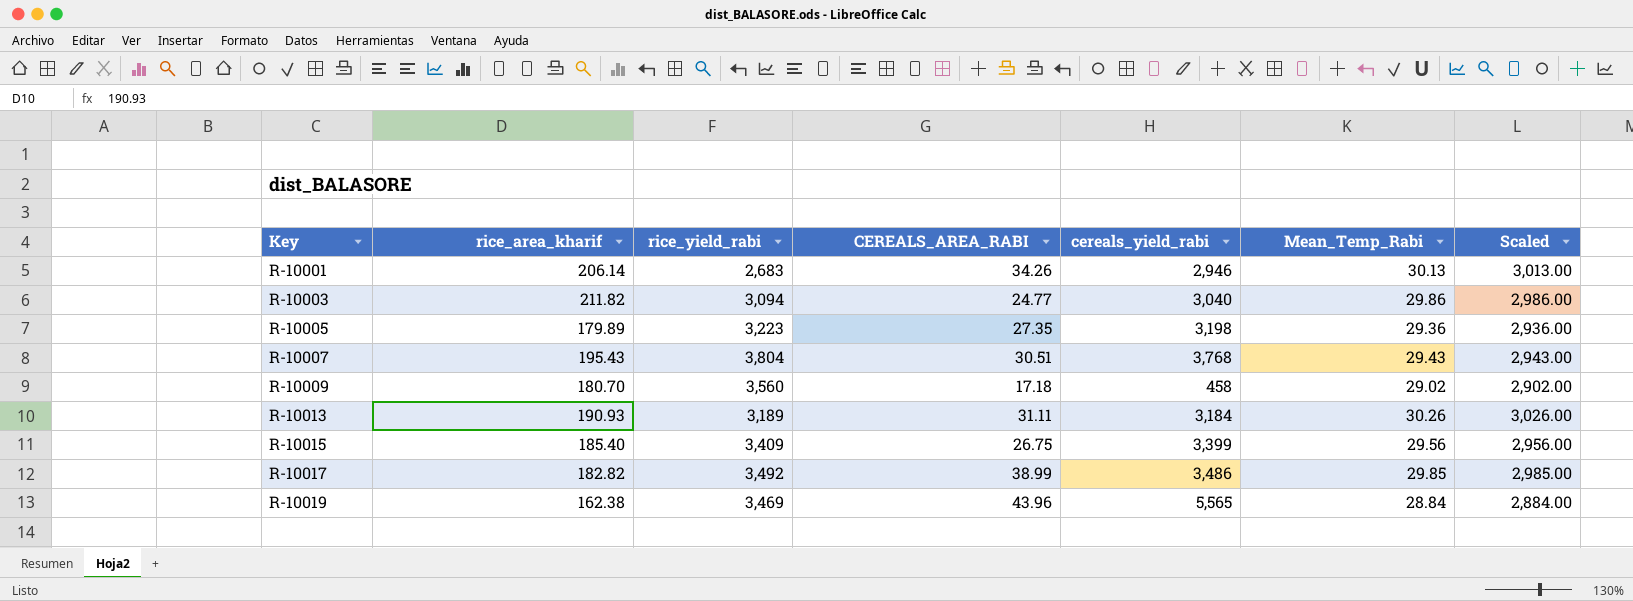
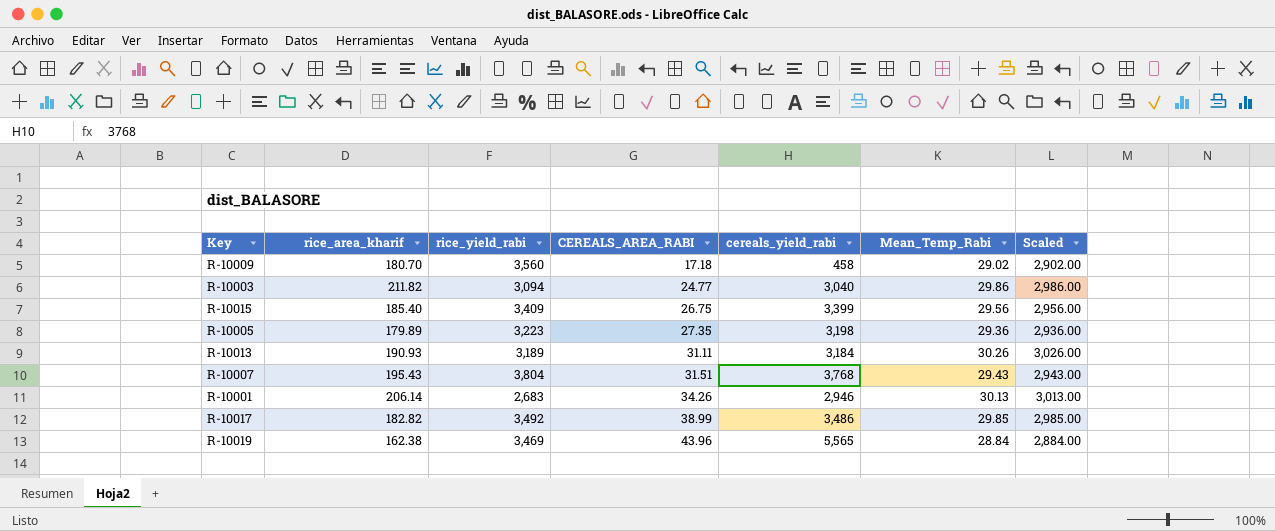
row order: Key ascending -> CEREALS_AREA_RABI ascending
R-10007 | CEREALS_AREA_RABI: 30.51 -> 31.51

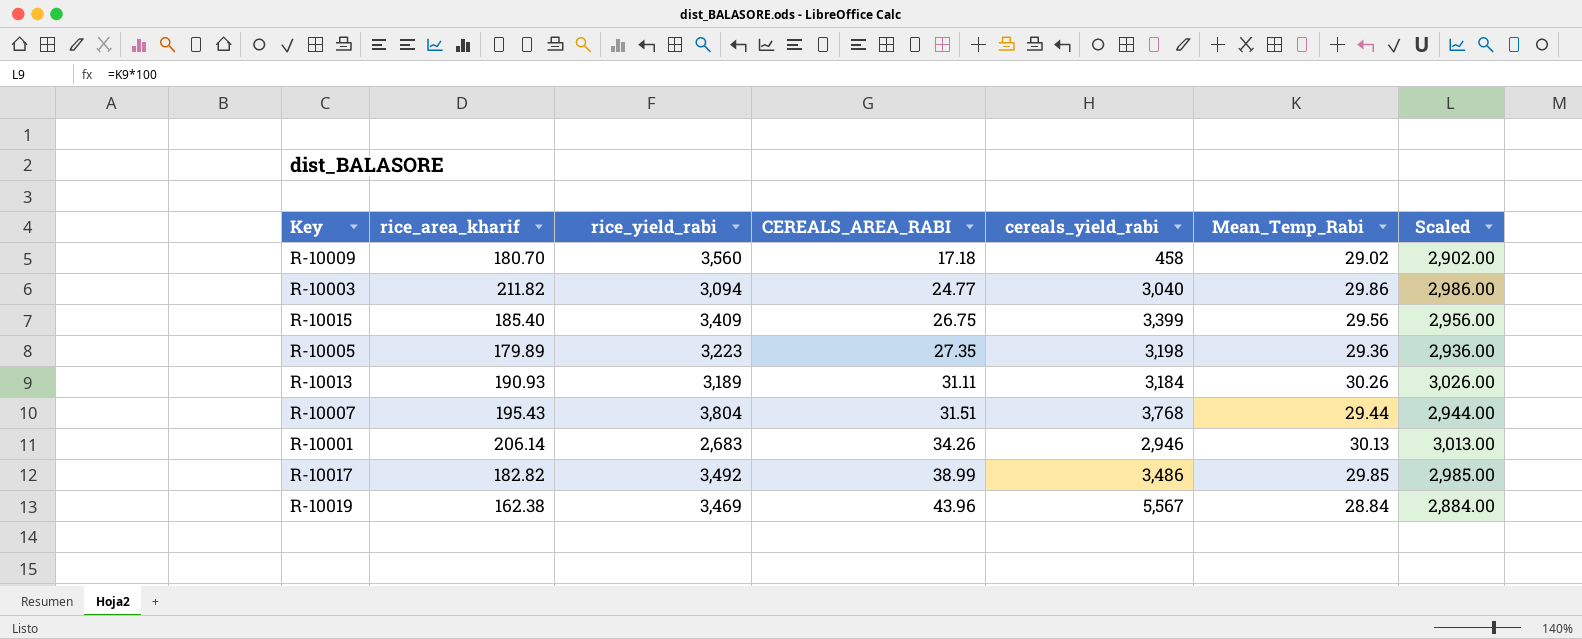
R-10007 | Mean_Temp_Rabi: 29.43 -> 29.44
R-10007 | Scaled: 2,943.00 -> 2,944.00
R-10019 | cereals_yield_rabi: 5,565 -> 5,567

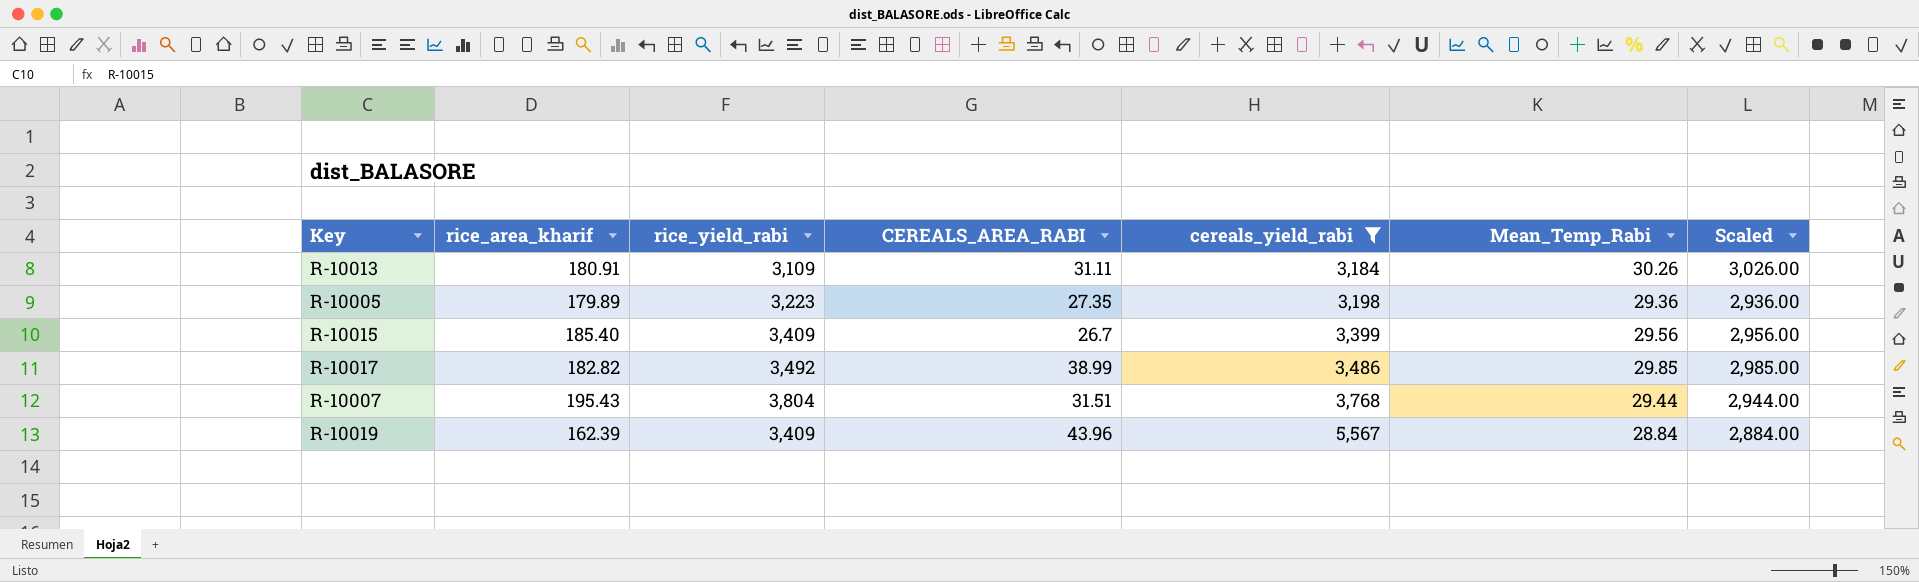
filter: none -> cereals_yield_rabi >= 3,184
row order: CEREALS_AREA_RABI ascending -> cereals_yield_rabi ascending
R-10013 | rice_area_kharif: 190.93 -> 180.91
R-10013 | rice_yield_rabi: 3,189 -> 3,109
R-10015 | CEREALS_AREA_RABI: 26.75 -> 26.7
R-10019 | rice_area_kharif: 162.38 -> 162.39
R-10019 | rice_yield_rabi: 3,469 -> 3,409

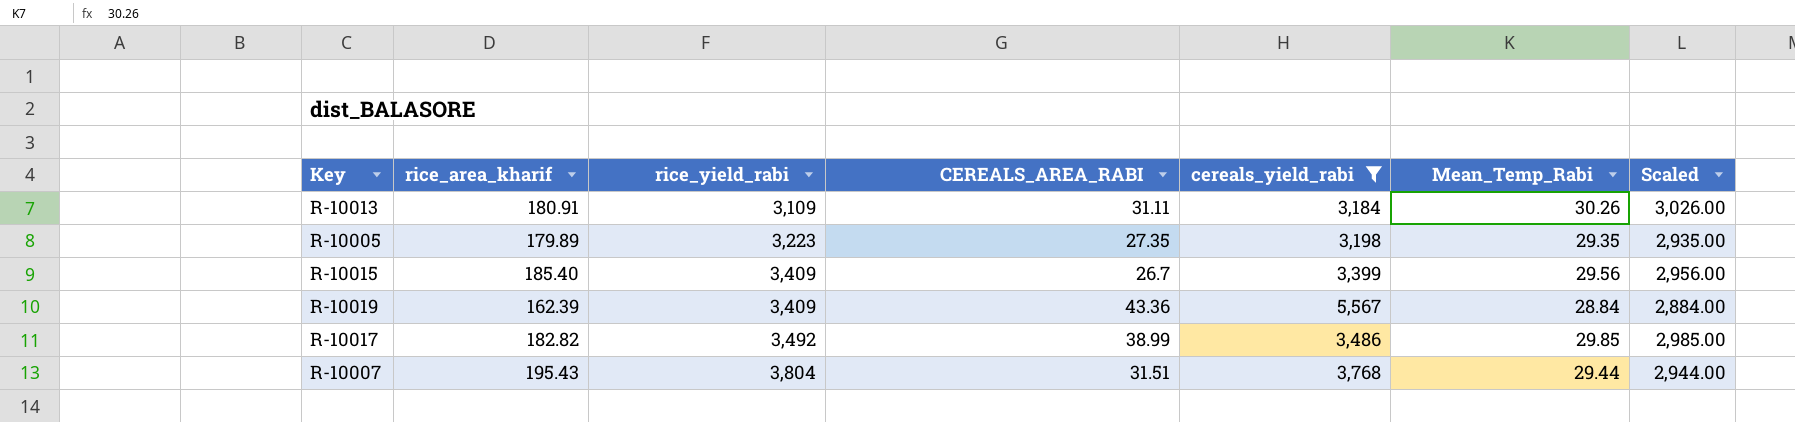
row order: cereals_yield_rabi ascending -> rice_yield_rabi ascending
R-10005 | Mean_Temp_Rabi: 29.36 -> 29.35
R-10005 | Scaled: 2,936.00 -> 2,935.00
R-10019 | CEREALS_AREA_RABI: 43.96 -> 43.36

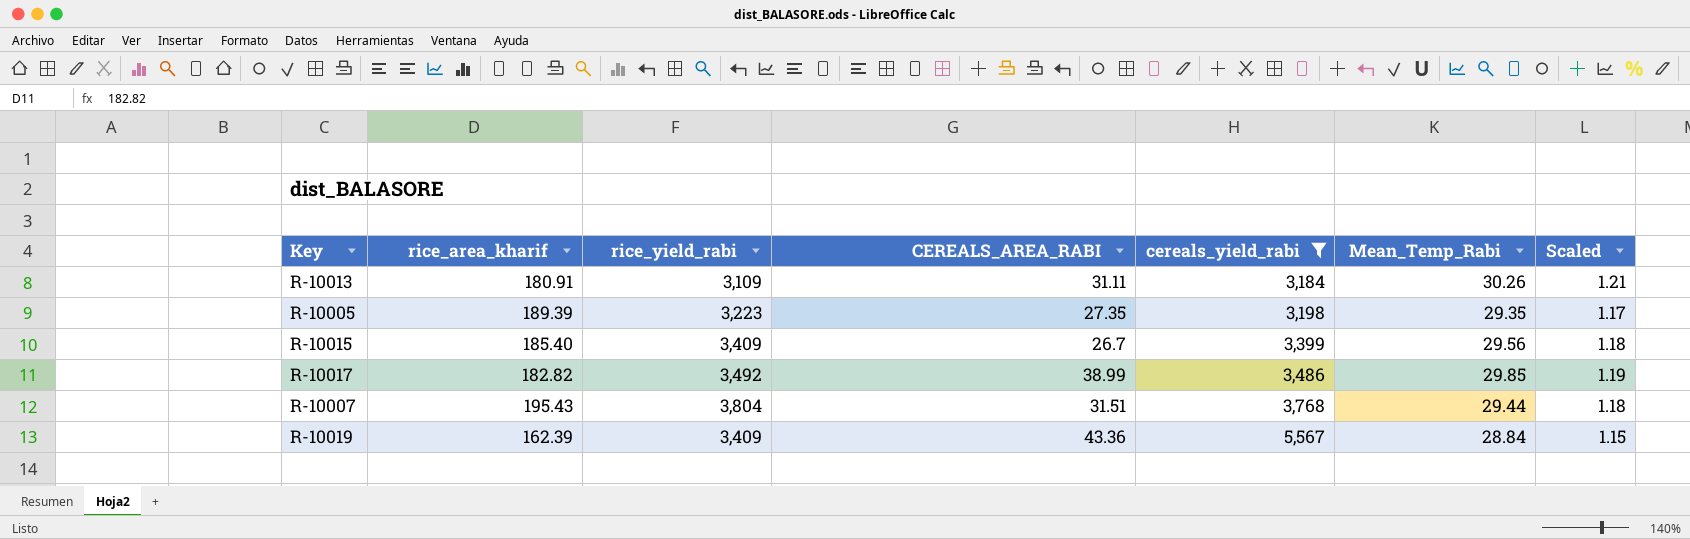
row order: rice_yield_rabi ascending -> cereals_yield_rabi ascending
column Scaled | formula: [Mean_Temp_Rabi] * 100 -> [Mean_Temp_Rabi] * 0.04
R-10005 | rice_area_kharif: 179.89 -> 189.39

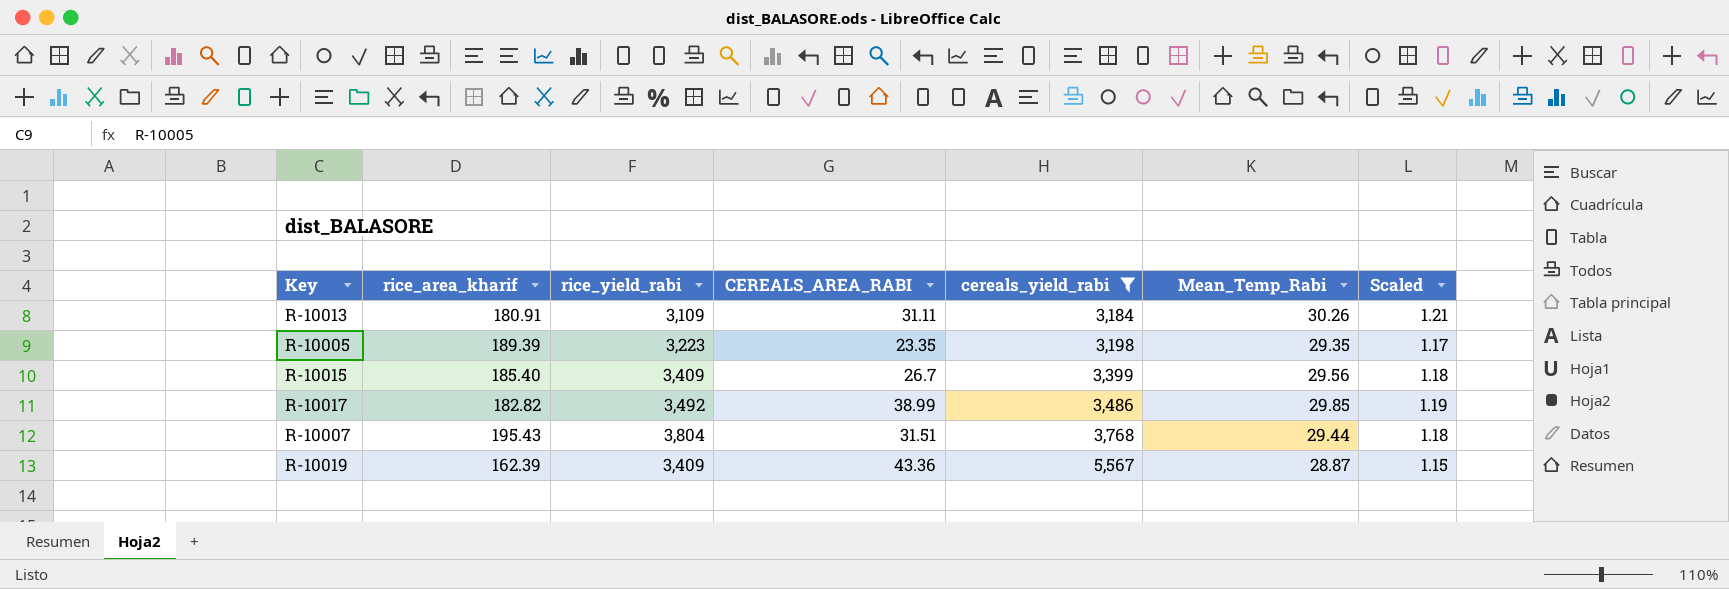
R-10005 | CEREALS_AREA_RABI: 27.35 -> 23.35
R-10019 | Mean_Temp_Rabi: 28.84 -> 28.87

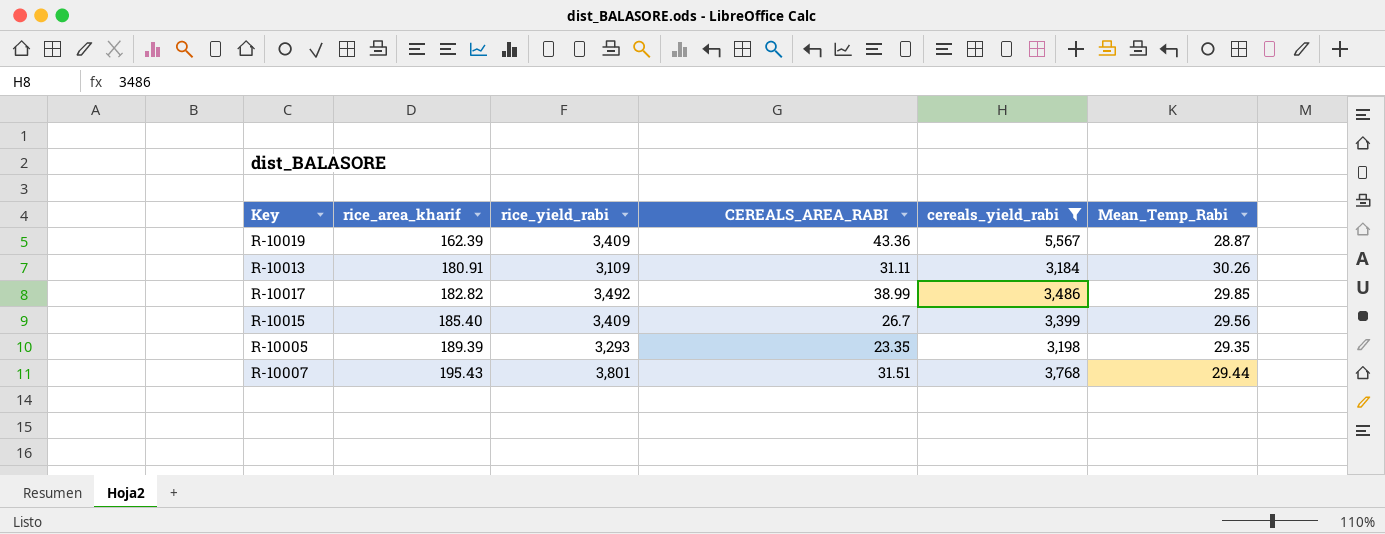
row order: cereals_yield_rabi ascending -> rice_area_kharif ascending
column Scaled | formula: [Mean_Temp_Rabi] * 0.04 -> none
R-10005 | rice_yield_rabi: 3,223 -> 3,293
R-10007 | rice_yield_rabi: 3,804 -> 3,801

